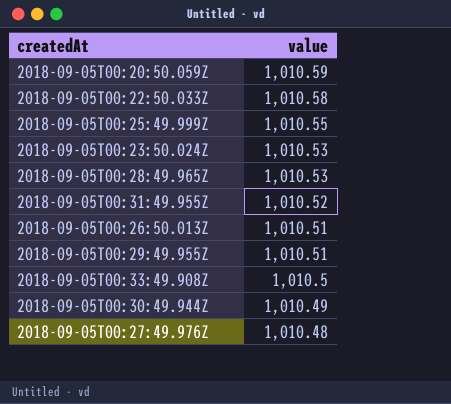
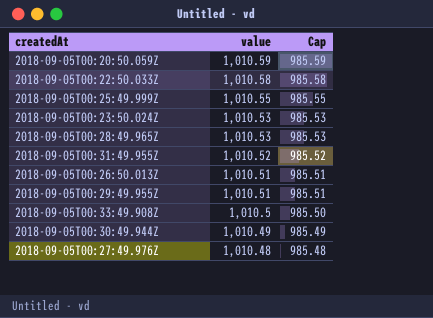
column Cap | formula: none -> [value] - 25

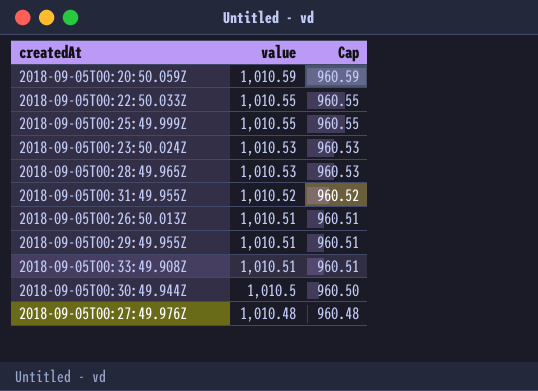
column Cap | formula: [value] - 25 -> [value] - 50
2018-09-05T00:22:50.033Z | value: 1,010.58 -> 1,010.55
2018-09-05T00:33:49.908Z | value: 1,010.5 -> 1,010.51
2018-09-05T00:30:49.944Z | value: 1,010.49 -> 1,010.5

